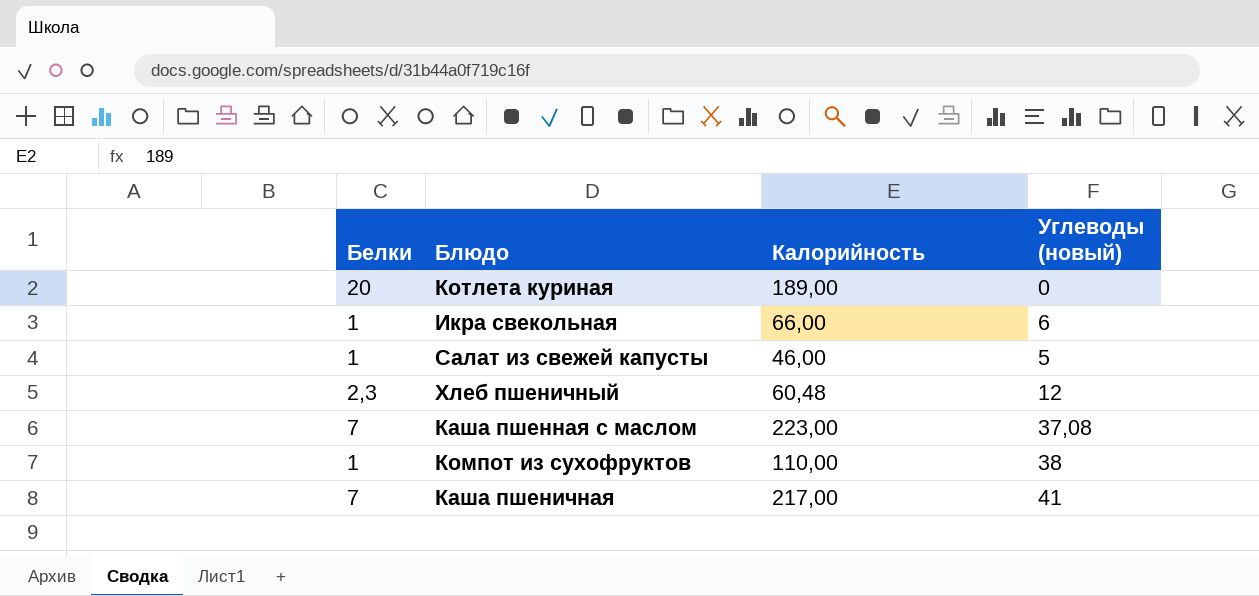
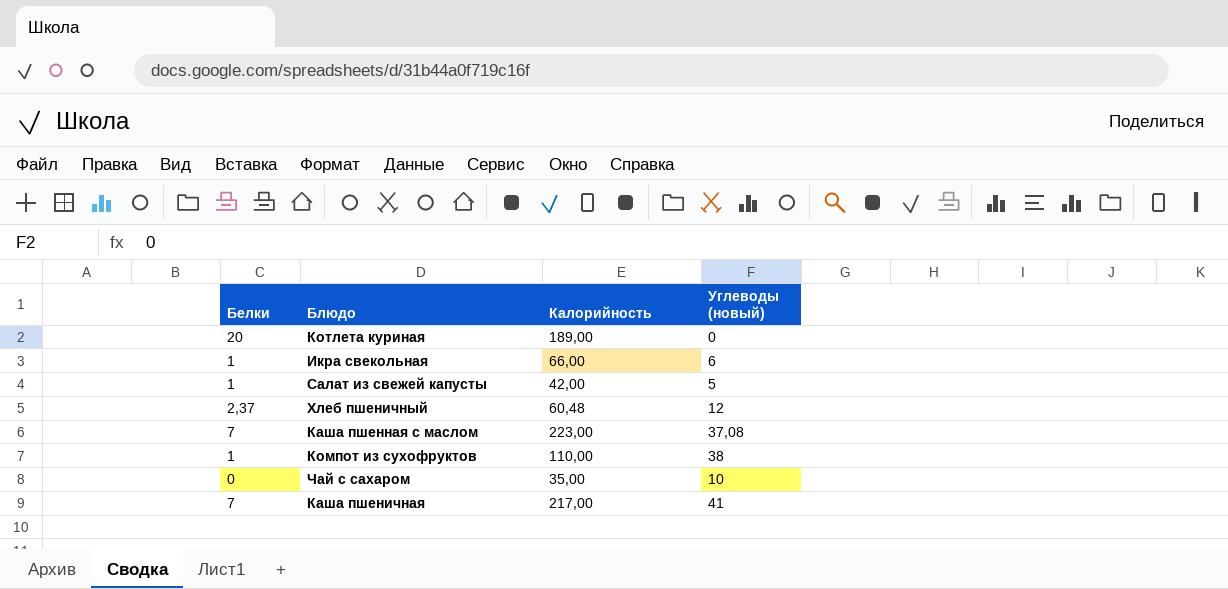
Салат из свежей капусты | Калорийность: 46,00 -> 42,00
Хлеб пшеничный | Белки: 2,3 -> 2,37
row Чай с сахаром: none -> 0 | 35,00 | 10

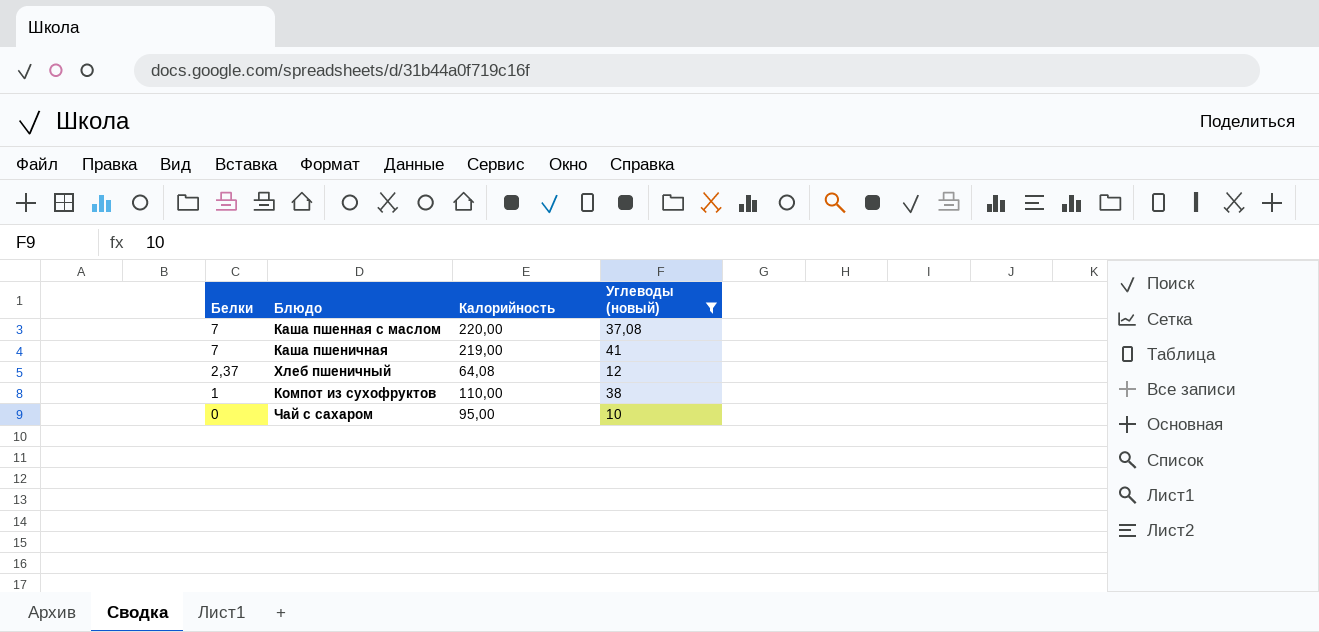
filter: none -> Углеводы (новый) >= 10
row order: none -> Белки descending
Каша пшенная с маслом | Калорийность: 223,00 -> 220,00
Каша пшеничная | Калорийность: 217,00 -> 219,00
Хлеб пшеничный | Калорийность: 60,48 -> 64,08
Чай с сахаром | Калорийность: 35,00 -> 95,00

